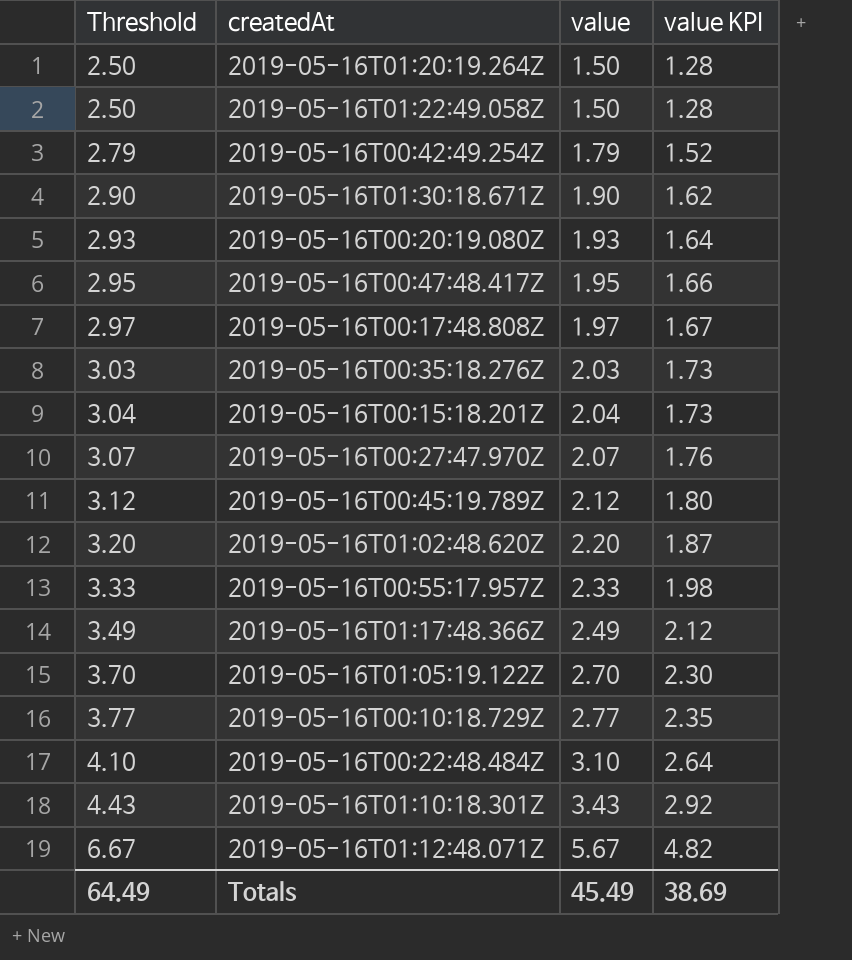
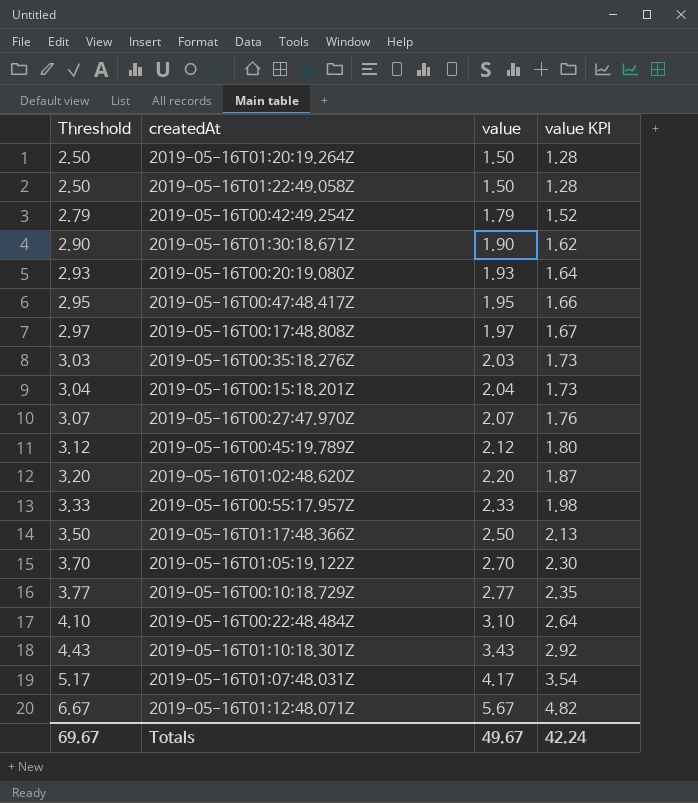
2019-05-16T01:17:48.366Z | Threshold: 3.49 -> 3.50
2019-05-16T01:17:48.366Z | value: 2.49 -> 2.50
2019-05-16T01:17:48.366Z | value KPI: 2.12 -> 2.13
row 2019-05-16T01:07:48.031Z: none -> 5.17 | 4.17 | 3.54
Totals | Threshold: 64.49 -> 69.67
Totals | value: 45.49 -> 49.67
Totals | value KPI: 38.69 -> 42.24

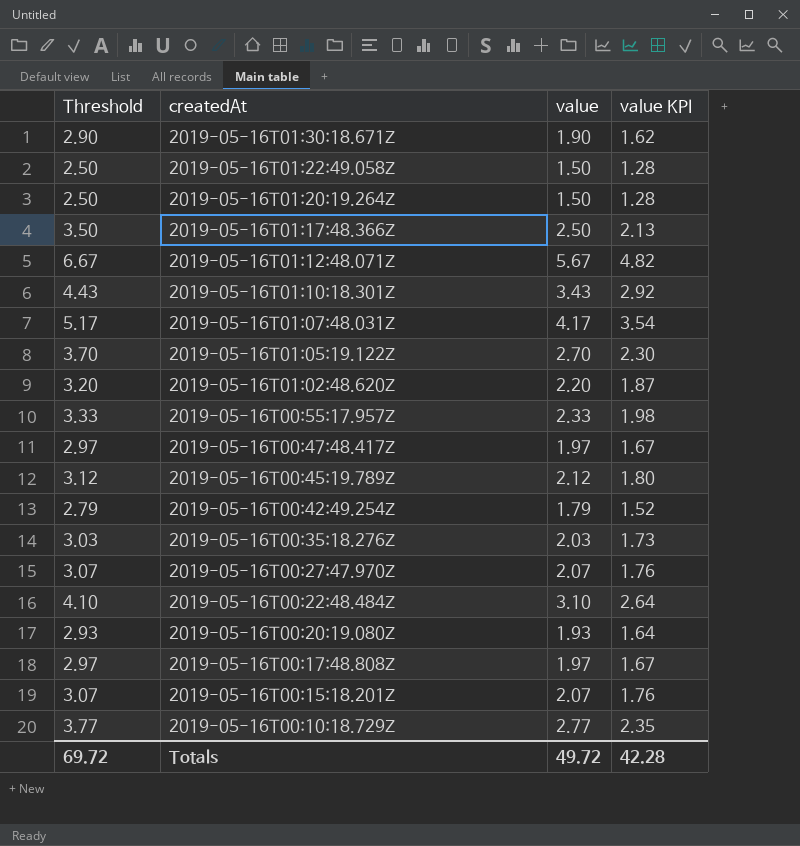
row order: Threshold ascending -> createdAt descending
2019-05-16T00:47:48.417Z | Threshold: 2.95 -> 2.97
2019-05-16T00:47:48.417Z | value: 1.95 -> 1.97
2019-05-16T00:47:48.417Z | value KPI: 1.66 -> 1.67
2019-05-16T00:15:18.201Z | Threshold: 3.04 -> 3.07
2019-05-16T00:15:18.201Z | value: 2.04 -> 2.07
2019-05-16T00:15:18.201Z | value KPI: 1.73 -> 1.76
Totals | Threshold: 69.67 -> 69.72
Totals | value: 49.67 -> 49.72
Totals | value KPI: 42.24 -> 42.28

